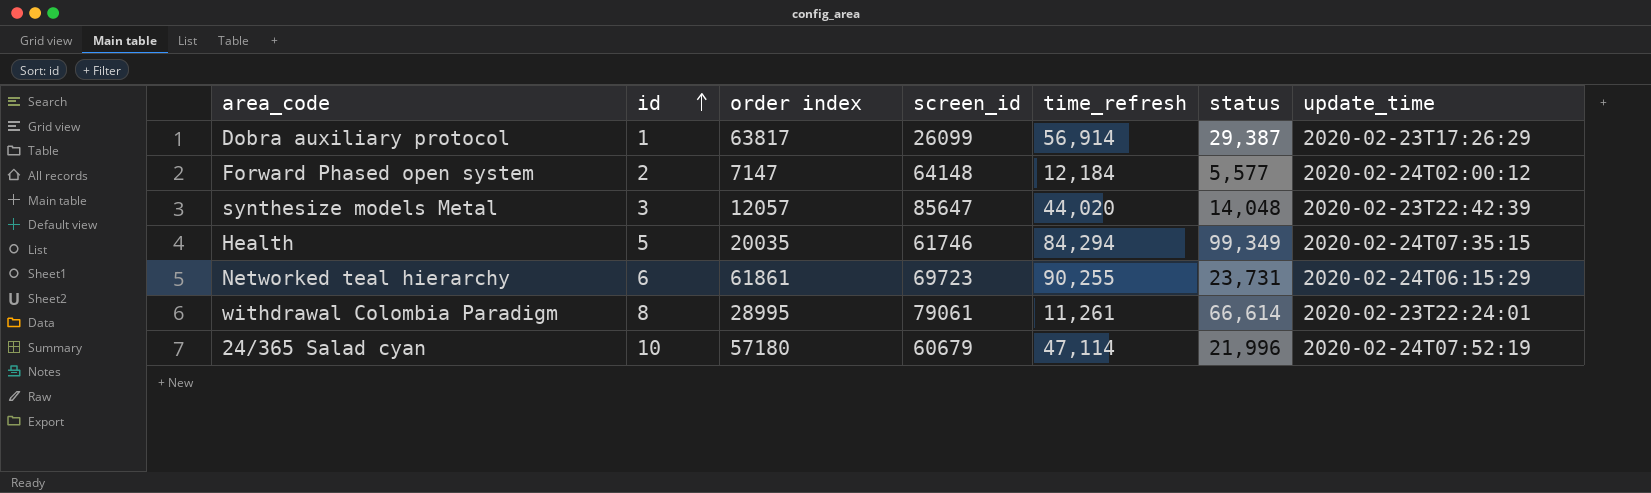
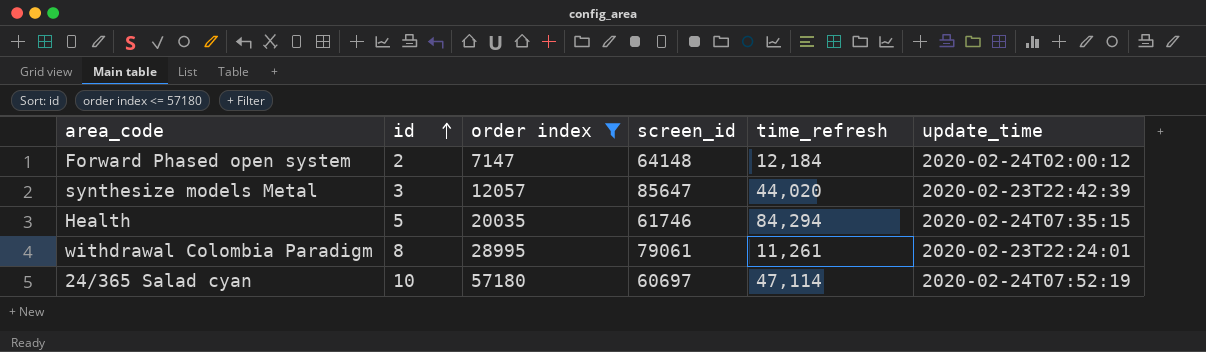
filter: none -> order index <= 57180
column status | position: 6 -> none
24/365 Salad cyan | screen_id: 60679 -> 60697

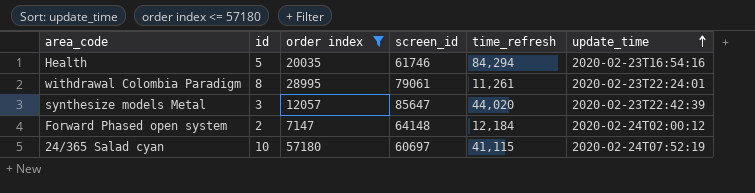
row order: id ascending -> update_time ascending
Health | update_time: 2020-02-24T07:35:15 -> 2020-02-23T16:54:16
24/365 Salad cyan | time_refresh: 47,114 -> 41,115

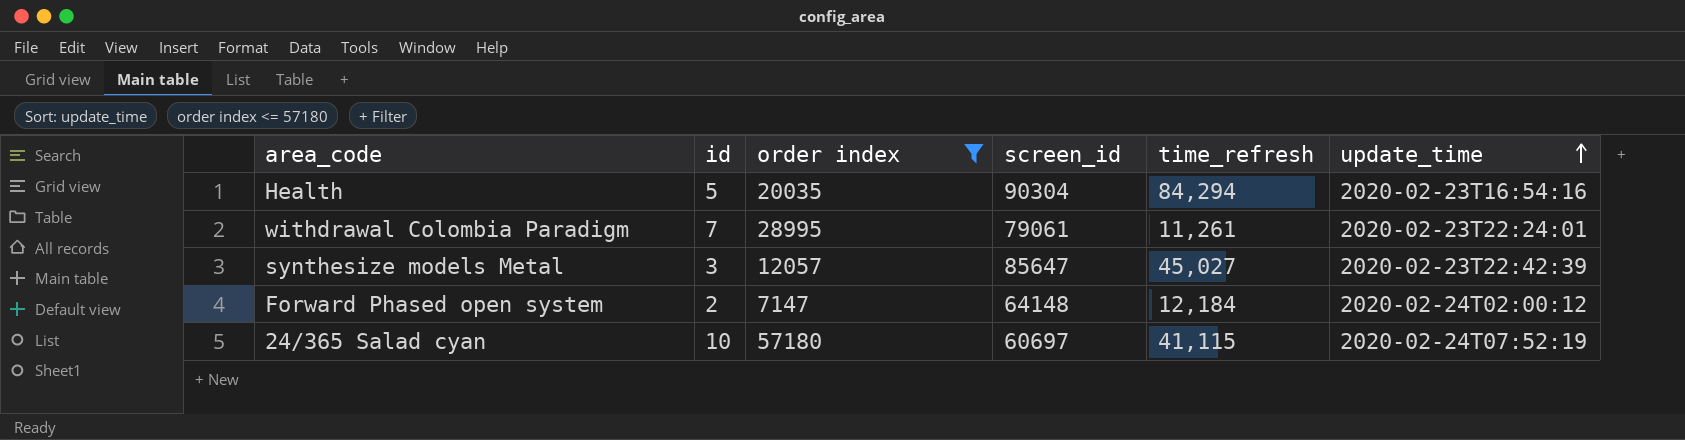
Health | screen_id: 61746 -> 90304
withdrawal Colombia Paradigm | id: 8 -> 7
synthesize models Metal | time_refresh: 44,020 -> 45,027

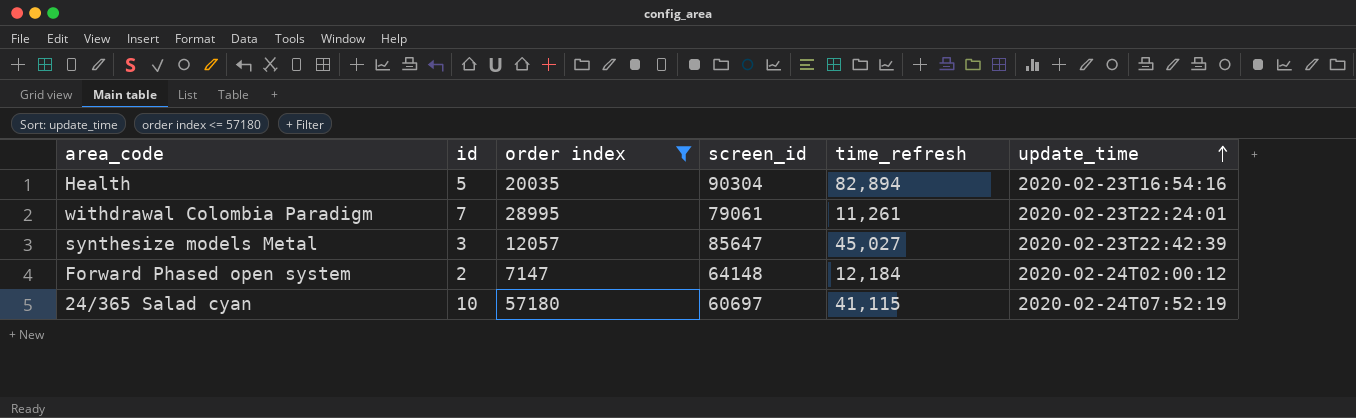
Health | time_refresh: 84,294 -> 82,894

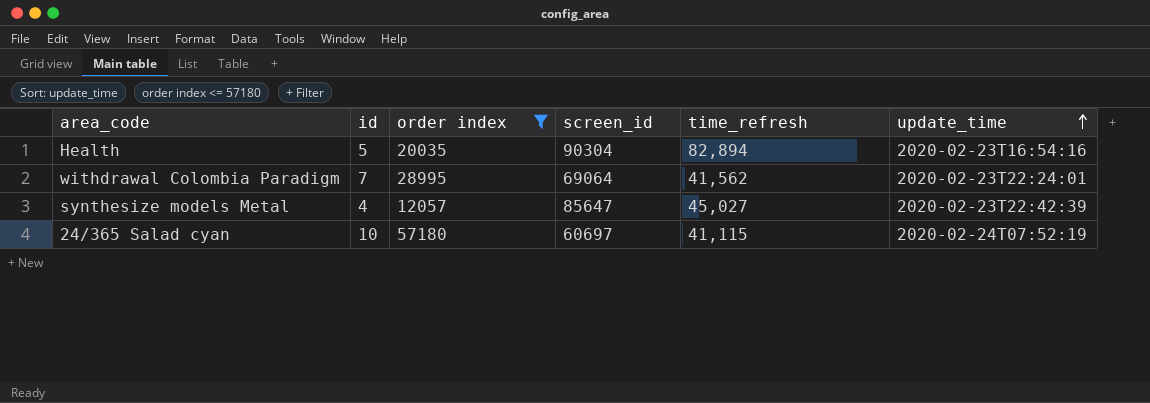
row Forward Phased open system: 2 | 7147 | 64148 | 12,184 | 2020-02-24T02:00:12 -> none
withdrawal Colombia Paradigm | screen_id: 79061 -> 69064
withdrawal Colombia Paradigm | time_refresh: 11,261 -> 41,562
synthesize models Metal | id: 3 -> 4

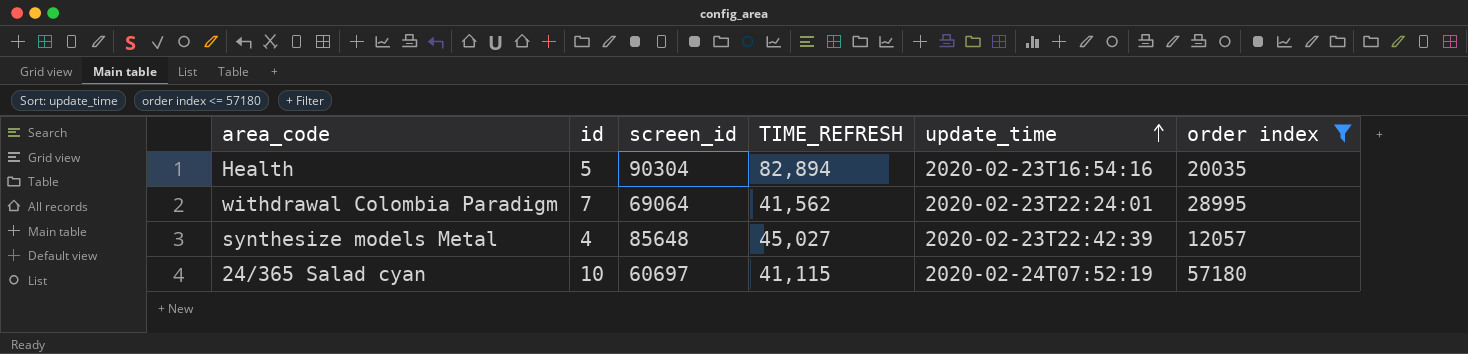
column name: time_refresh -> TIME_REFRESH
column order index | position: 3 -> 6
synthesize models Metal | screen_id: 85647 -> 85648

